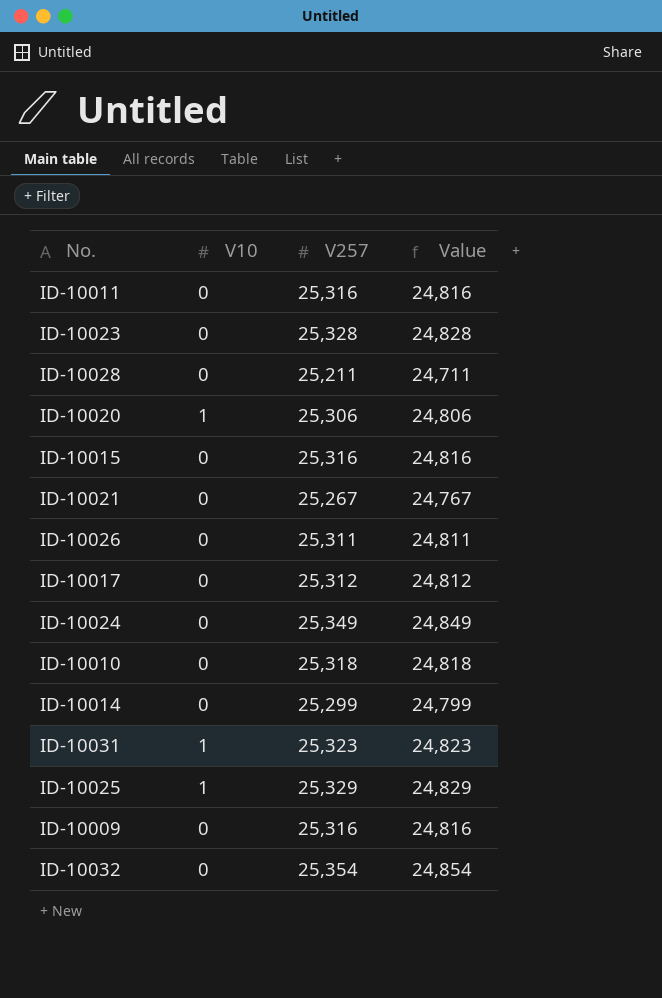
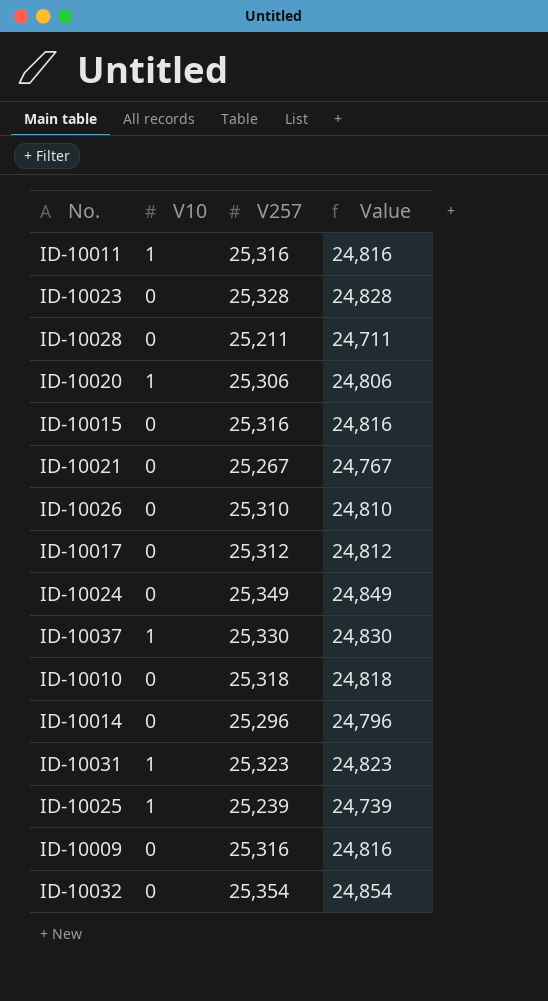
ID-10011 | V10: 0 -> 1
ID-10026 | V257: 25,311 -> 25,310
ID-10026 | Value: 24,811 -> 24,810
row ID-10037: none -> 1 | 25,330 | 24,830
ID-10014 | V257: 25,299 -> 25,296
ID-10014 | Value: 24,799 -> 24,796
ID-10025 | V257: 25,329 -> 25,239
ID-10025 | Value: 24,829 -> 24,739

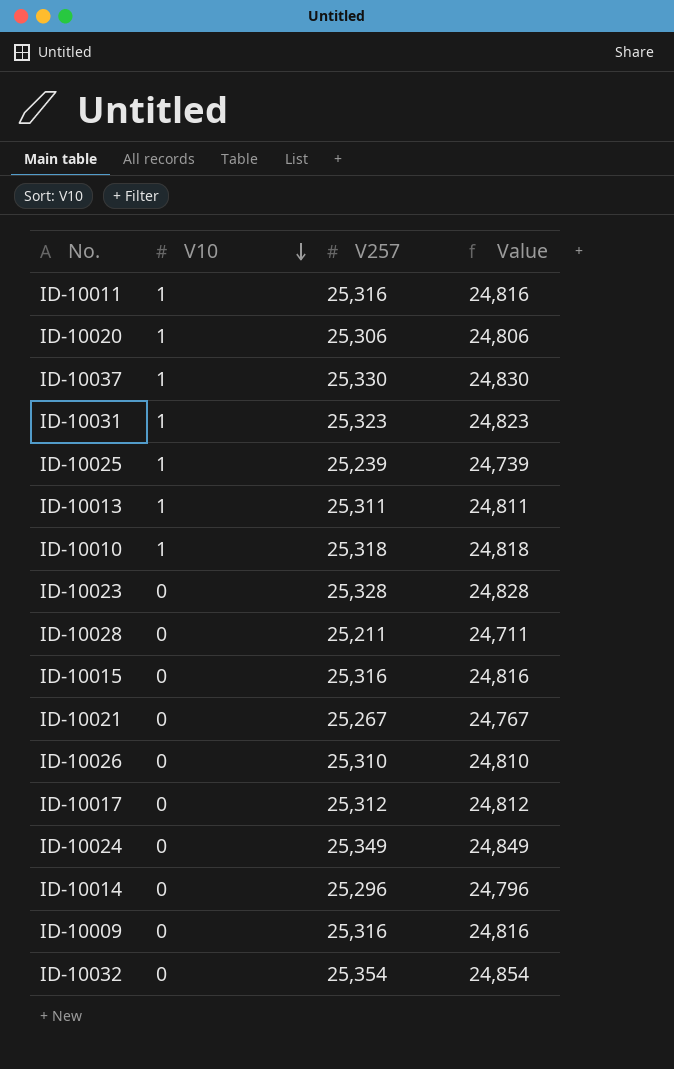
row order: none -> V10 descending
row ID-10013: none -> 1 | 25,311 | 24,811
ID-10010 | V10: 0 -> 1

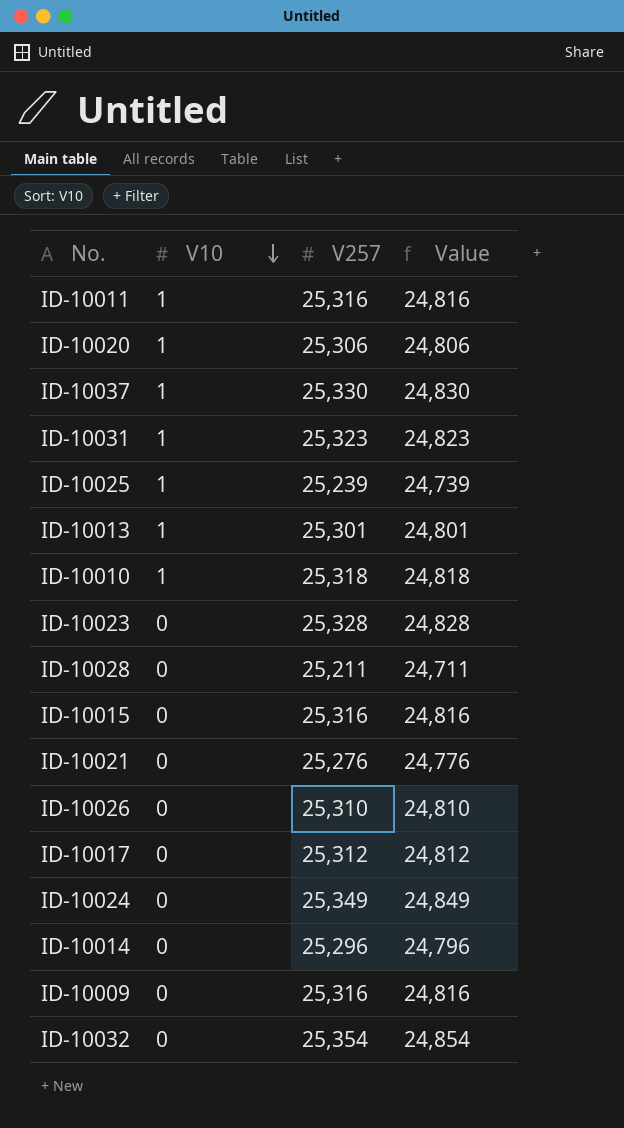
ID-10013 | V257: 25,311 -> 25,301
ID-10013 | Value: 24,811 -> 24,801
ID-10021 | V257: 25,267 -> 25,276
ID-10021 | Value: 24,767 -> 24,776

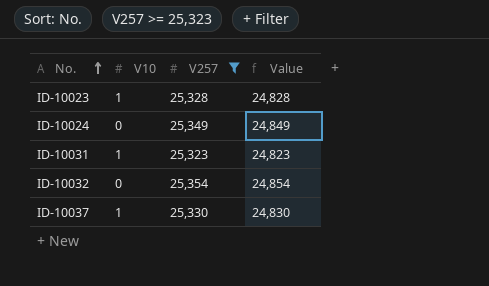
filter: none -> V257 >= 25,323
row order: V10 descending -> No. ascending
ID-10023 | V10: 0 -> 1

